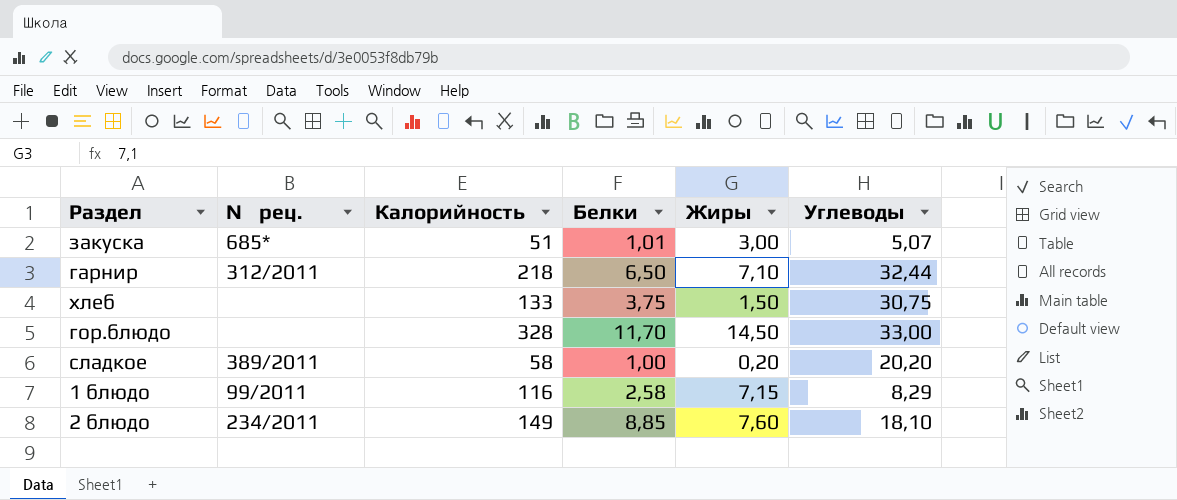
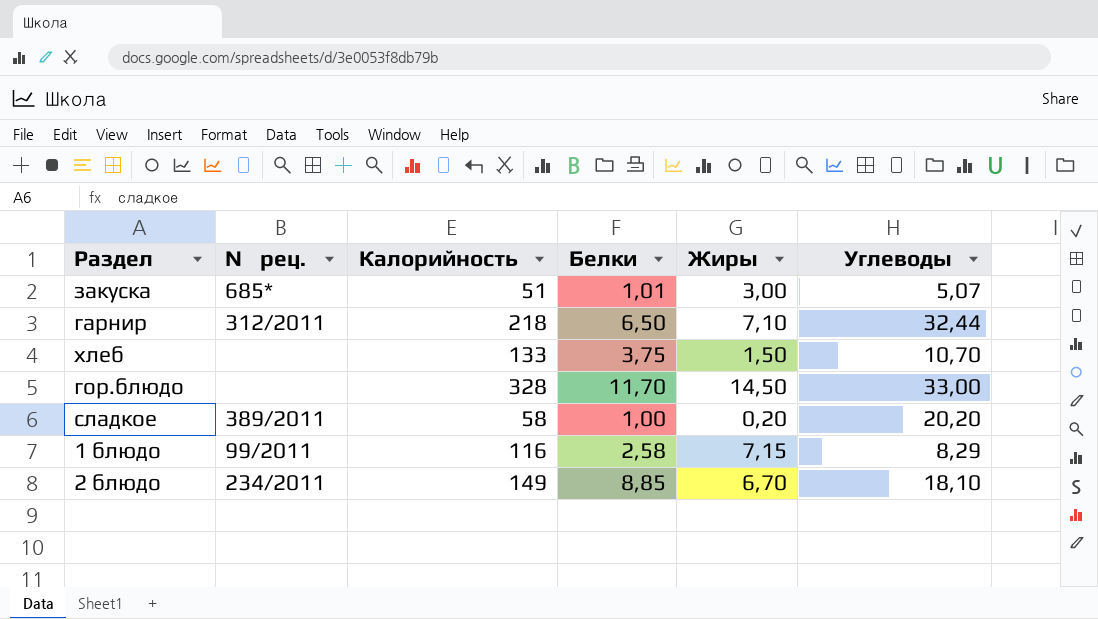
хлеб | Углеводы: 30,75 -> 10,70
2 блюдо | Жиры: 7,60 -> 6,70

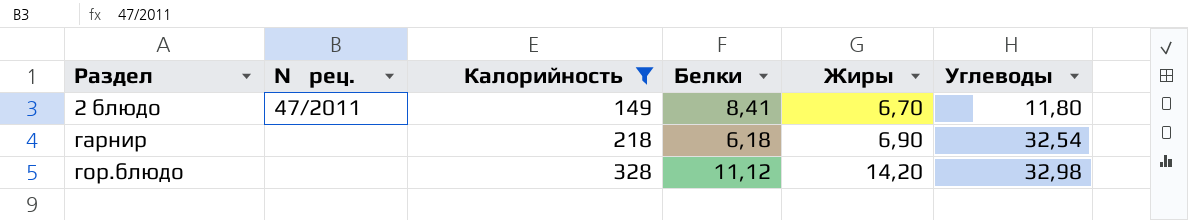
filter: none -> Калорийность >= 149
row order: none -> Раздел ascending
2 блюдо | № рец.: 234/2011 -> 47/2011
2 блюдо | Белки: 8,85 -> 8,41
2 блюдо | Углеводы: 18,10 -> 11,80
гарнир | № рец.: 312/2011 -> none
гарнир | Белки: 6,50 -> 6,18
гарнир | Жиры: 7,10 -> 6,90
гарнир | Углеводы: 32,44 -> 32,54
гор.блюдо | Белки: 11,70 -> 11,12
гор.блюдо | Жиры: 14,50 -> 14,20
гор.блюдо | Углеводы: 33,00 -> 32,98

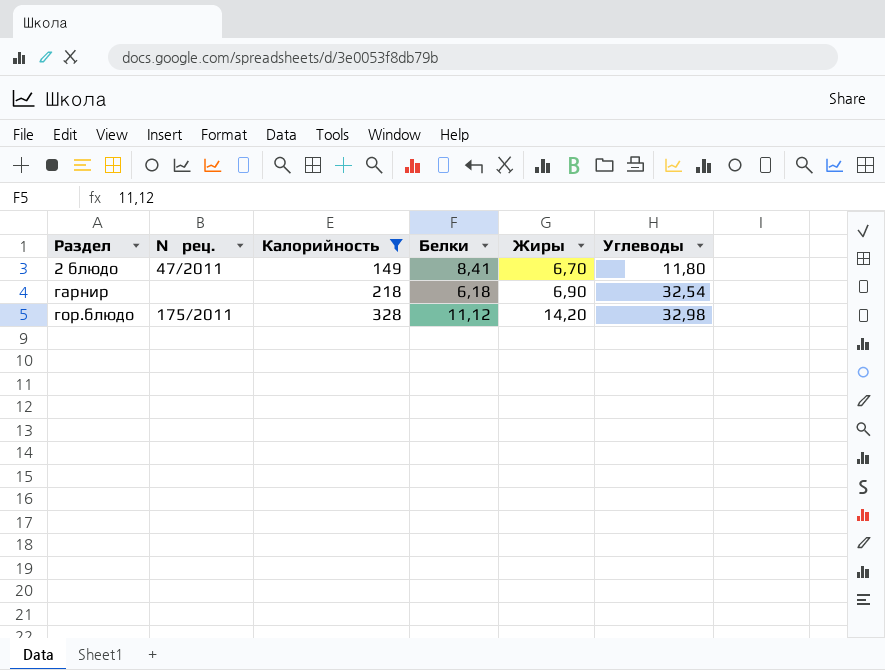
гор.блюдо | № рец.: none -> 175/2011

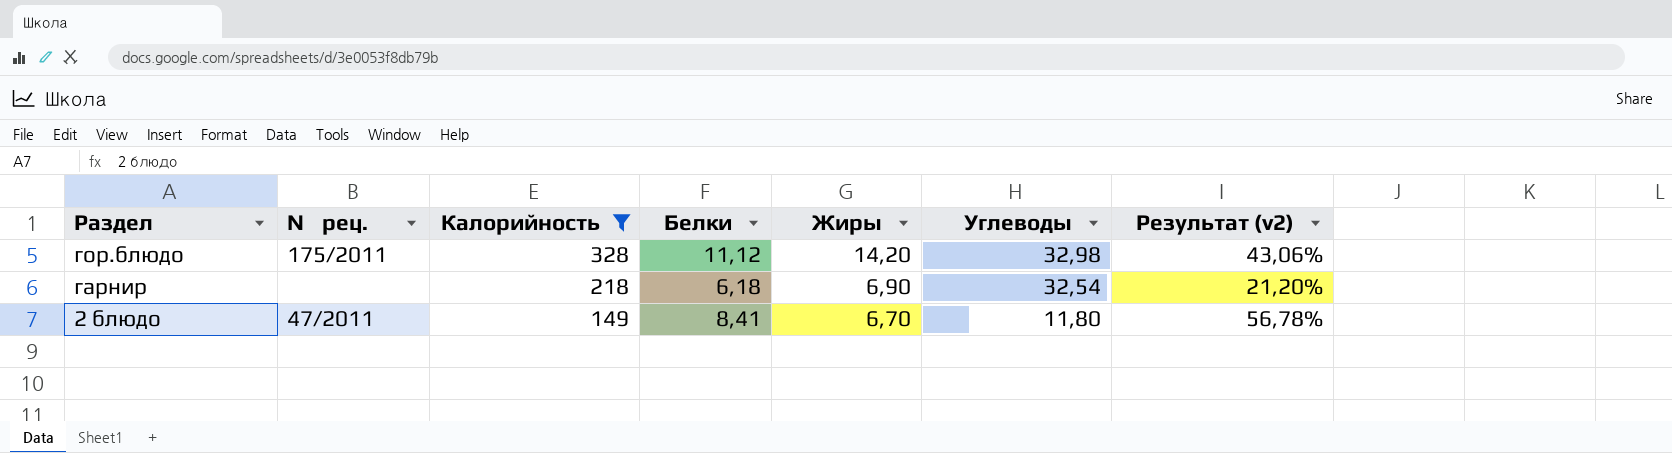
row order: Раздел ascending -> Раздел descending
column Результат (v2) | formula: none -> [Жиры] / [Углеводы]

